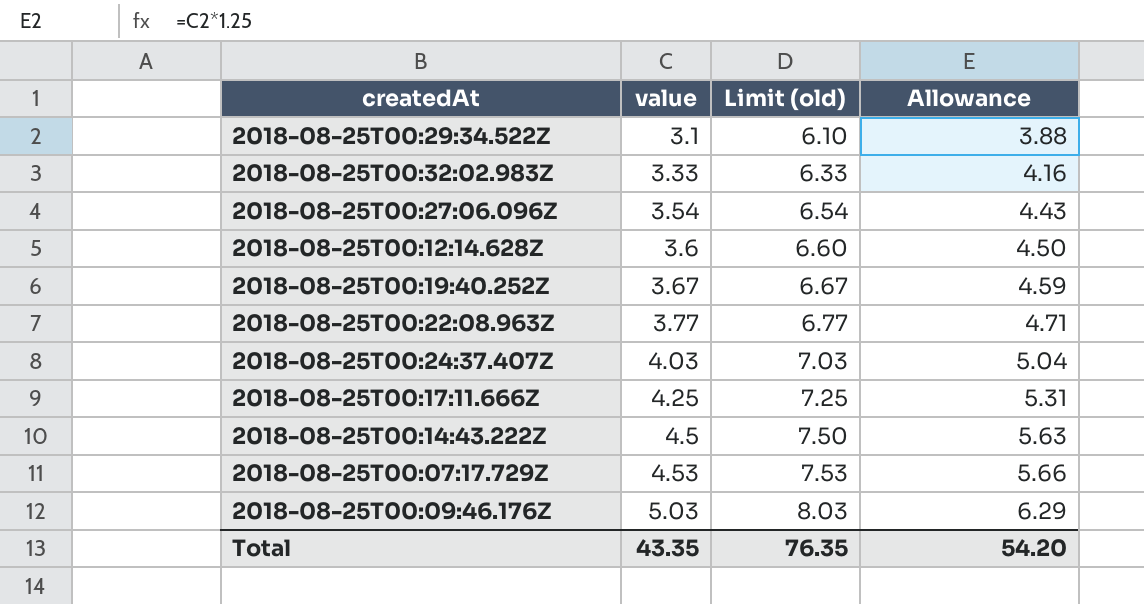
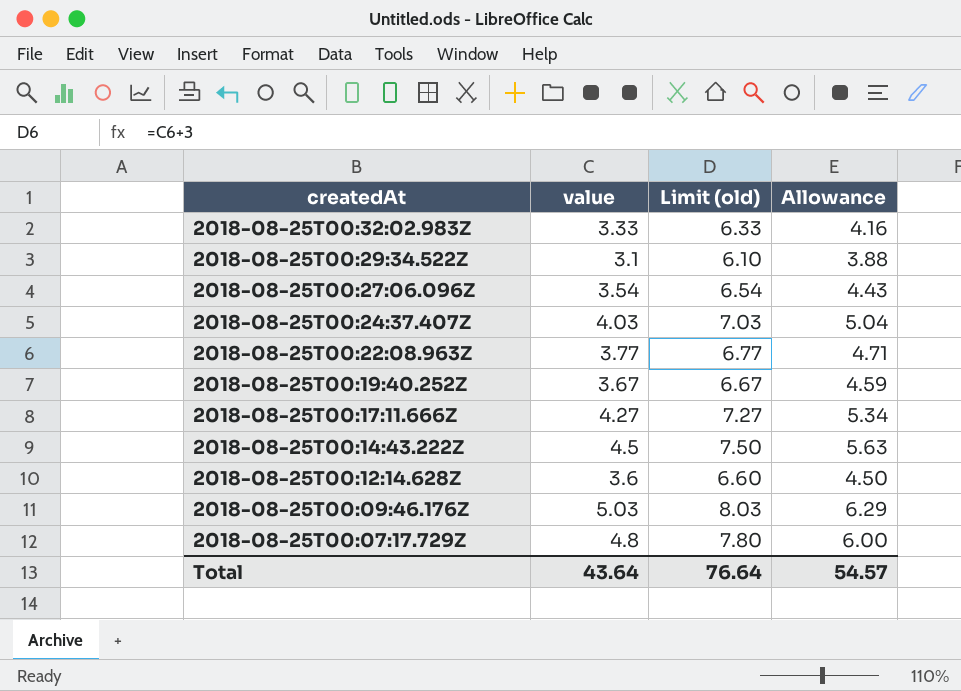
row order: value ascending -> createdAt descending
2018-08-25T00:17:11.666Z | value: 4.25 -> 4.27
2018-08-25T00:17:11.666Z | Limit (old): 7.25 -> 7.27
2018-08-25T00:17:11.666Z | Allowance: 5.31 -> 5.34
2018-08-25T00:07:17.729Z | value: 4.53 -> 4.8
2018-08-25T00:07:17.729Z | Limit (old): 7.53 -> 7.80
2018-08-25T00:07:17.729Z | Allowance: 5.66 -> 6.00
Total | value: 43.35 -> 43.64
Total | Limit (old): 76.35 -> 76.64
Total | Allowance: 54.20 -> 54.57

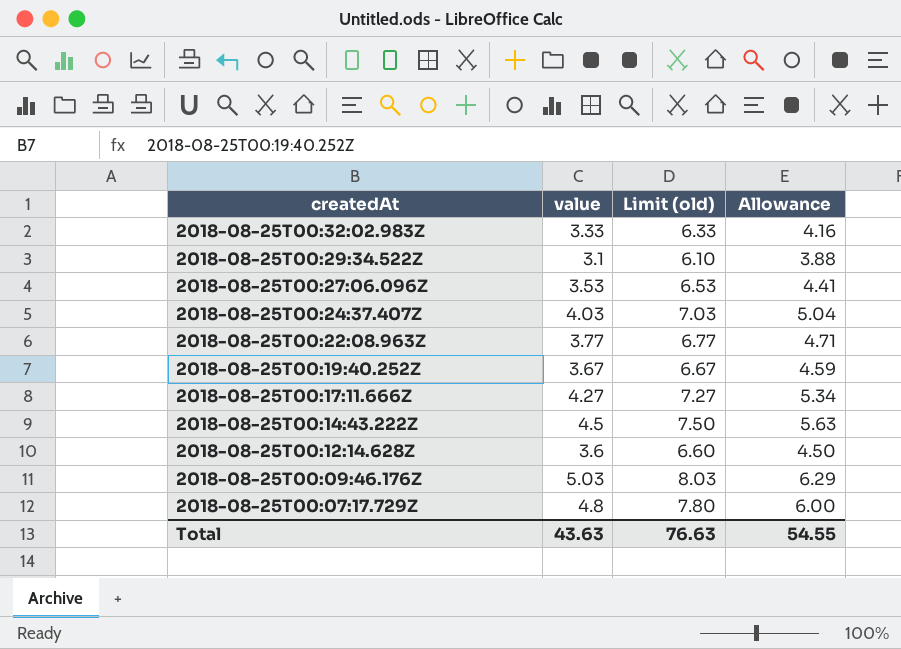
2018-08-25T00:27:06.096Z | value: 3.54 -> 3.53
2018-08-25T00:27:06.096Z | Limit (old): 6.54 -> 6.53
2018-08-25T00:27:06.096Z | Allowance: 4.43 -> 4.41
Total | value: 43.64 -> 43.63
Total | Limit (old): 76.64 -> 76.63
Total | Allowance: 54.57 -> 54.55

